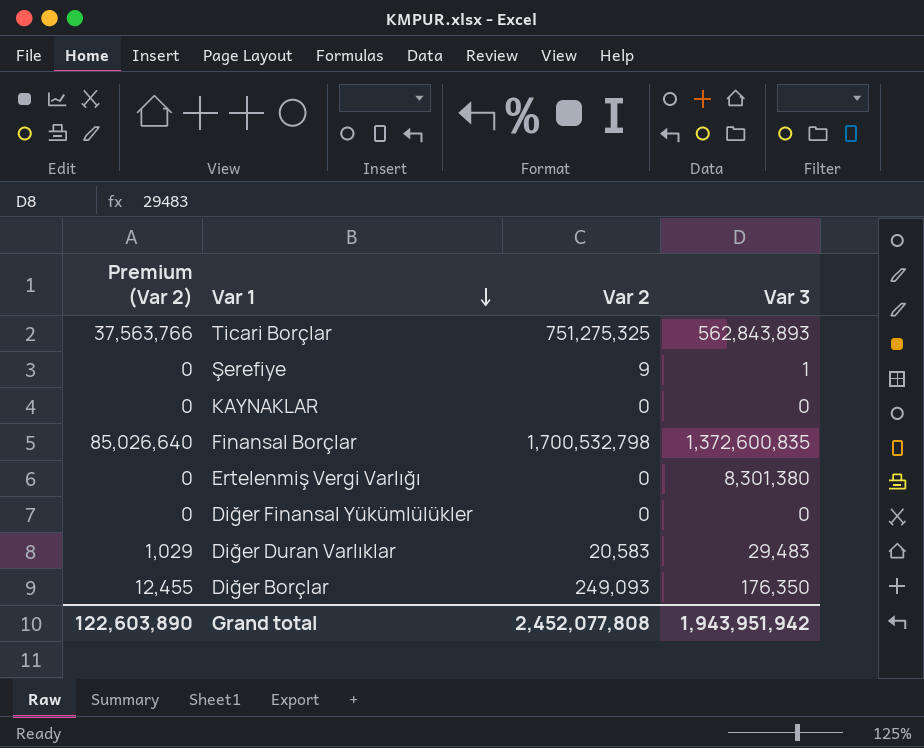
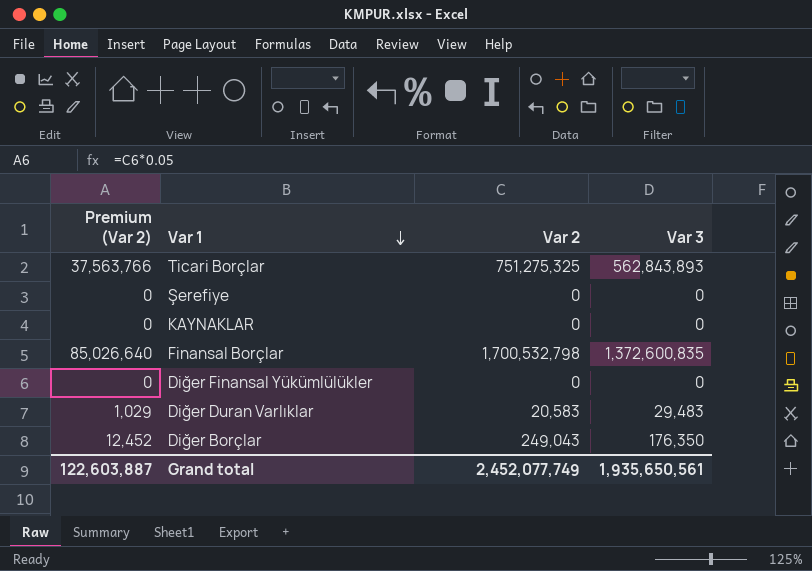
row Ertelenmiş Vergi Varlığı: 0 | 0 | 8,301,380 -> none
Şerefiye | Var 2: 9 -> 0
Şerefiye | Var 3: 1 -> 0
Diğer Borçlar | Premium (Var 2): 12,455 -> 12,452
Diğer Borçlar | Var 2: 249,093 -> 249,043
Grand total | Premium (Var 2): 122,603,890 -> 122,603,887
Grand total | Var 2: 2,452,077,808 -> 2,452,077,749
Grand total | Var 3: 1,943,951,942 -> 1,935,650,561

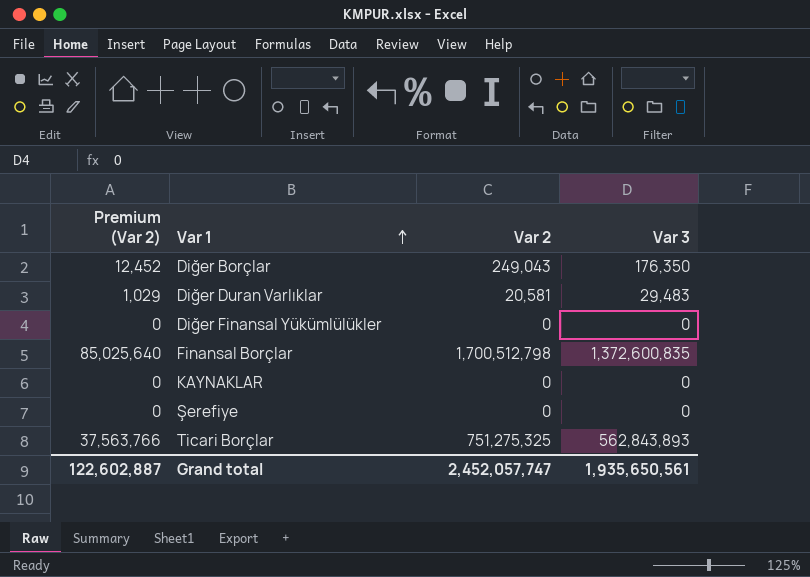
row order: Var 1 descending -> Var 1 ascending
Diğer Duran Varlıklar | Var 2: 20,583 -> 20,581
Finansal Borçlar | Premium (Var 2): 85,026,640 -> 85,025,640
Finansal Borçlar | Var 2: 1,700,532,798 -> 1,700,512,798
Grand total | Premium (Var 2): 122,603,887 -> 122,602,887
Grand total | Var 2: 2,452,077,749 -> 2,452,057,747

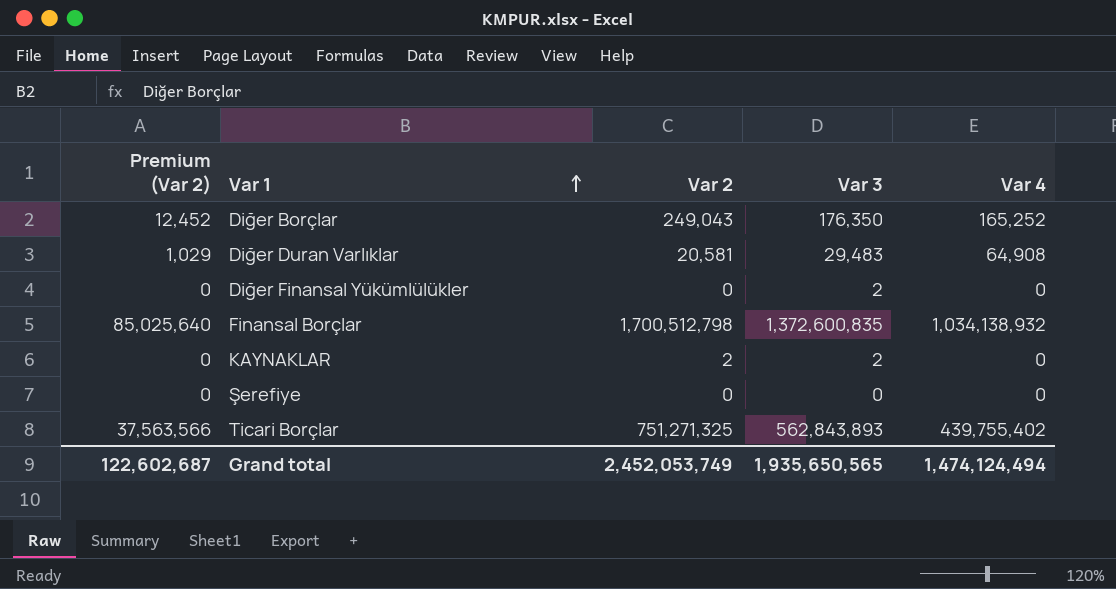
column Var 4 | position: none -> 5
Diğer Finansal Yükümlülükler | Var 3: 0 -> 2
KAYNAKLAR | Var 2: 0 -> 2
KAYNAKLAR | Var 3: 0 -> 2
Ticari Borçlar | Premium (Var 2): 37,563,766 -> 37,563,566
Ticari Borçlar | Var 2: 751,275,325 -> 751,271,325
Grand total | Premium (Var 2): 122,602,887 -> 122,602,687
Grand total | Var 2: 2,452,057,747 -> 2,452,053,749
Grand total | Var 3: 1,935,650,561 -> 1,935,650,565

